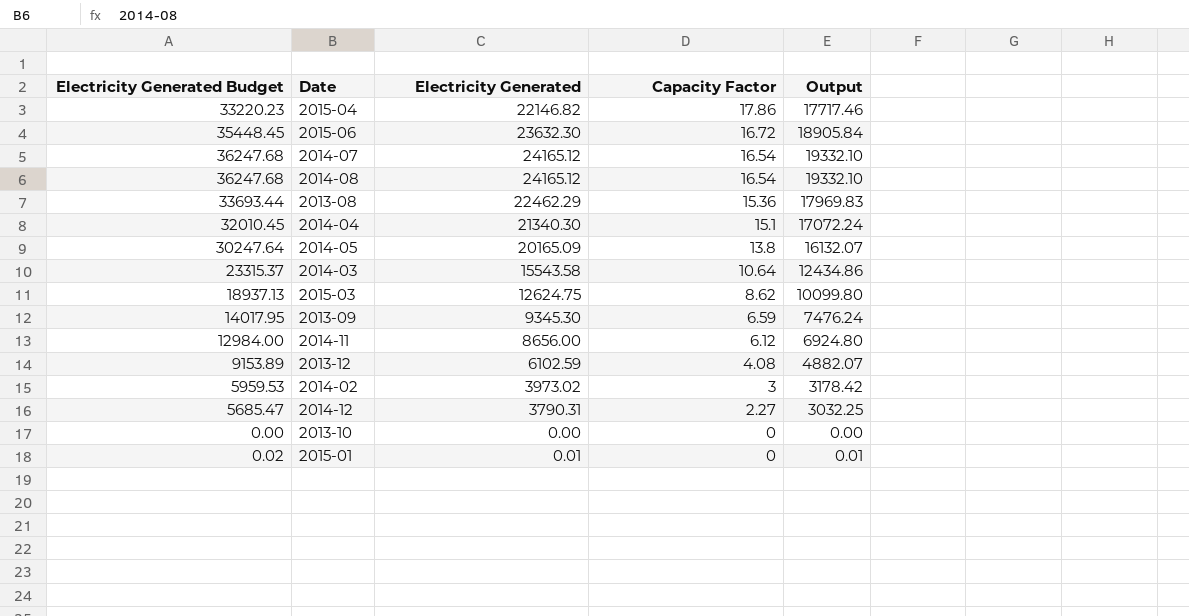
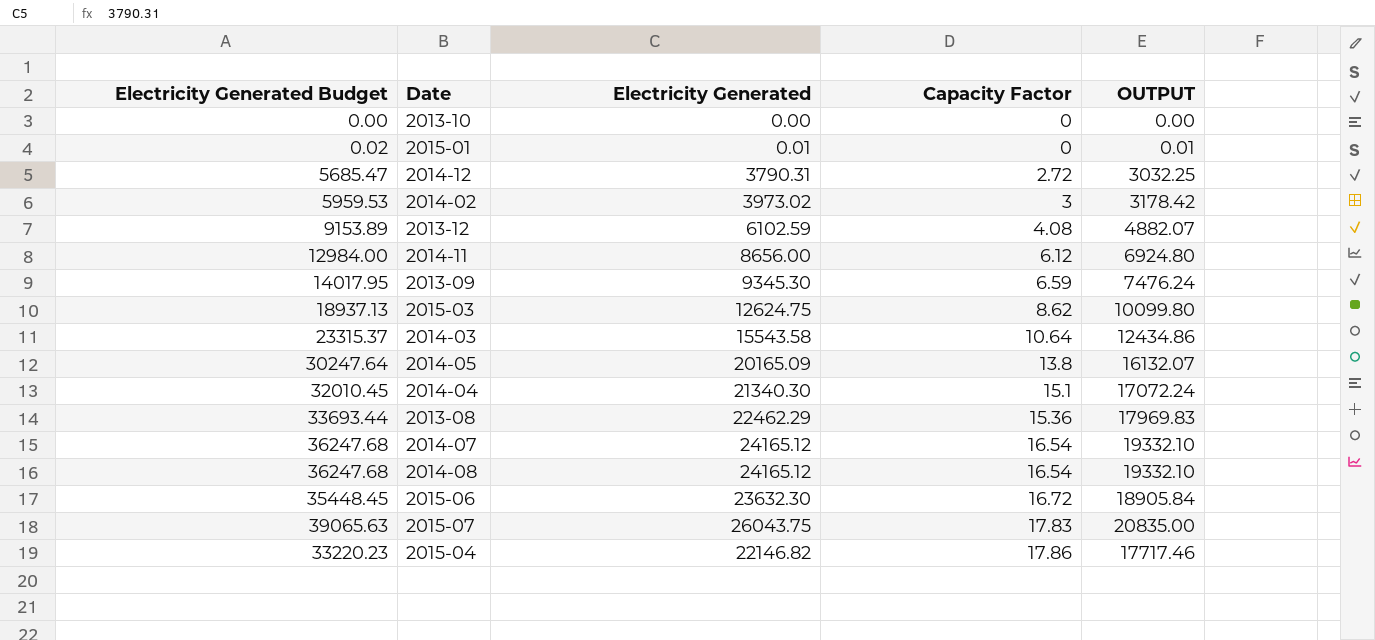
row order: Capacity Factor descending -> Capacity Factor ascending
column name: Output -> OUTPUT
2014-12 | Capacity Factor: 2.27 -> 2.72
row 2015-07: none -> 39065.63 | 26043.75 | 17.83 | 20835.00

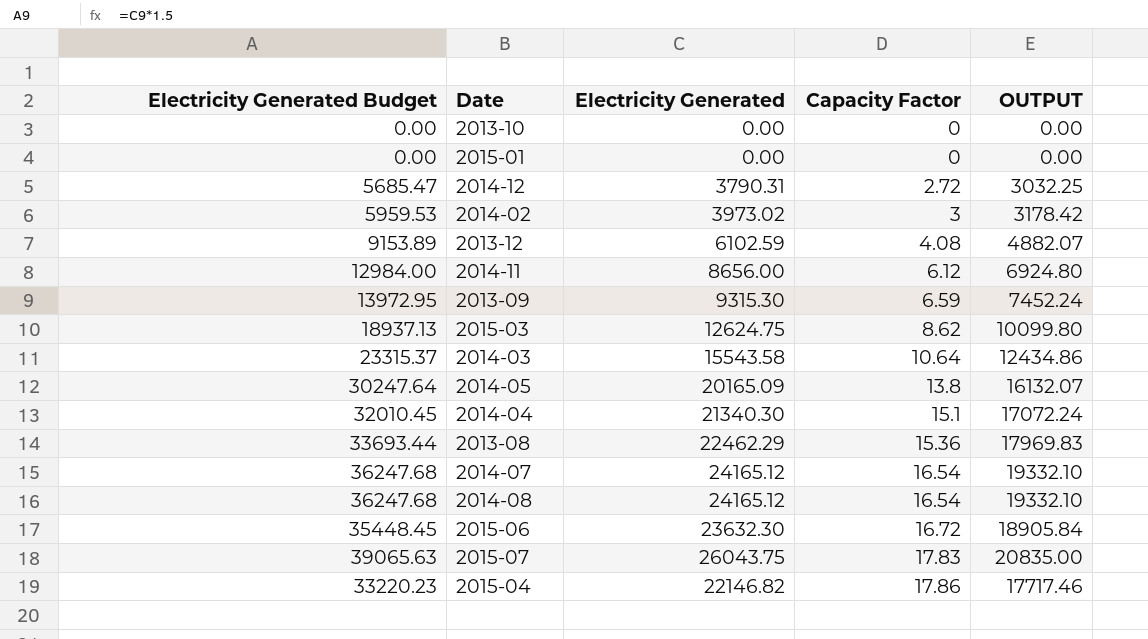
2015-01 | Electricity Generated Budget: 0.02 -> 0.00
2015-01 | Electricity Generated: 0.01 -> 0.00
2015-01 | OUTPUT: 0.01 -> 0.00
2013-09 | Electricity Generated Budget: 14017.95 -> 13972.95
2013-09 | Electricity Generated: 9345.30 -> 9315.30
2013-09 | OUTPUT: 7476.24 -> 7452.24

